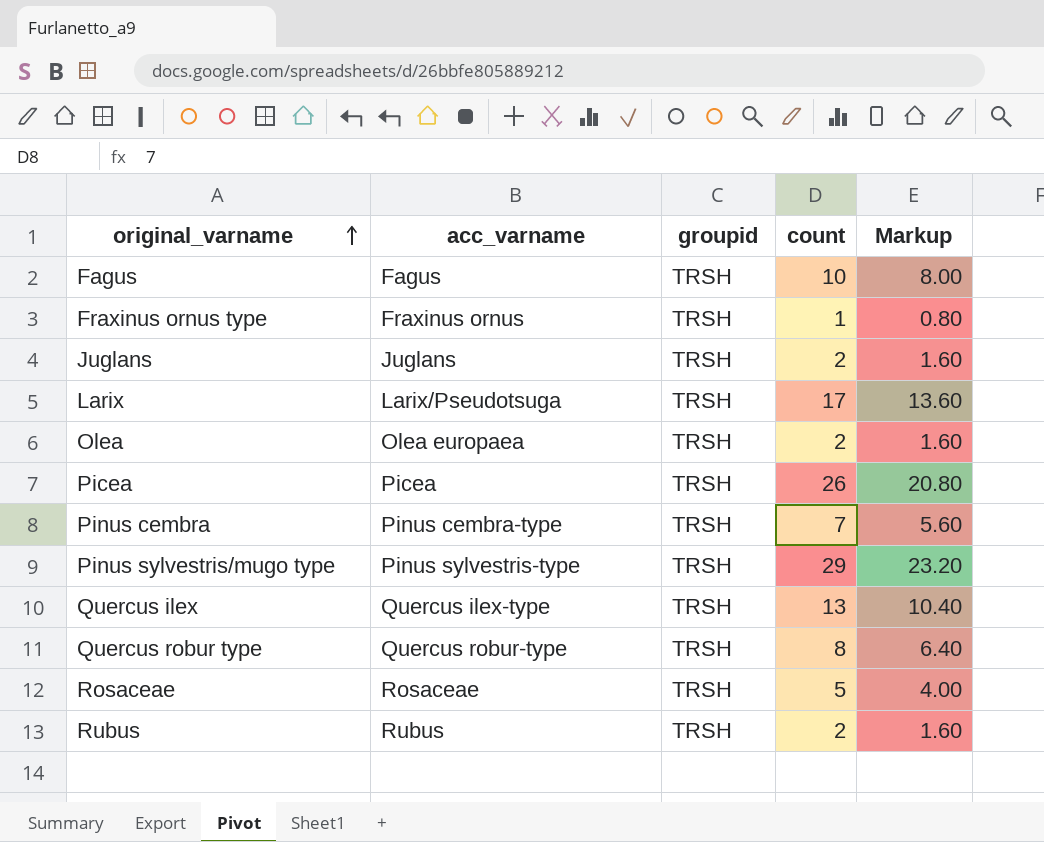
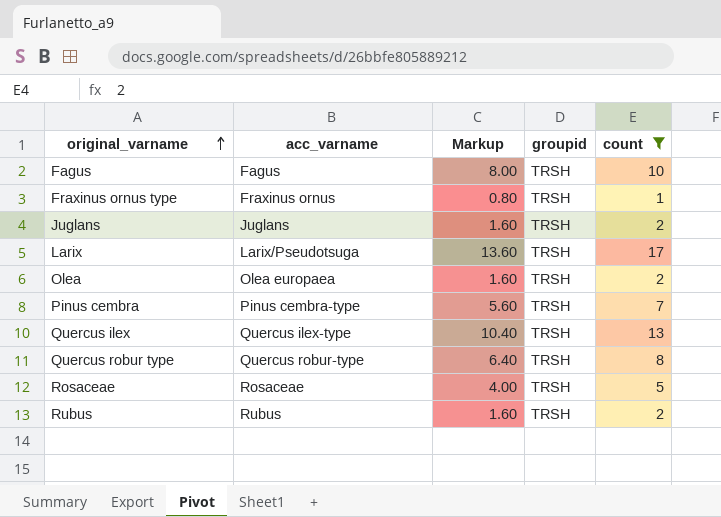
filter: none -> count <= 17
column Markup | position: 5 -> 3

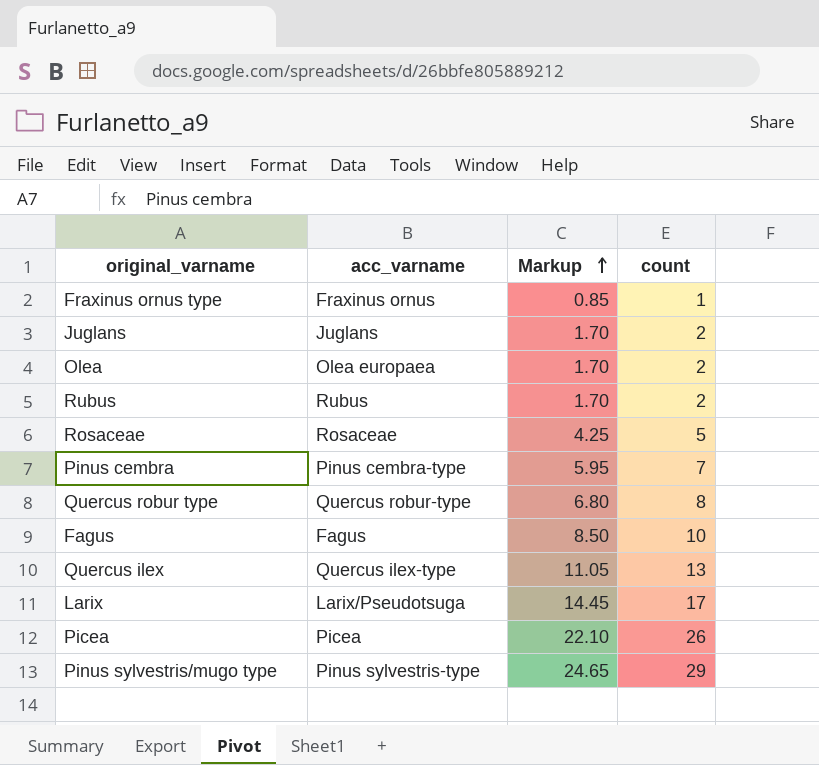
filter: count <= 17 -> none
row order: original_varname ascending -> Markup ascending
column groupid | position: 4 -> none
column Markup | formula: [count] * 0.8 -> [count] * 0.85

